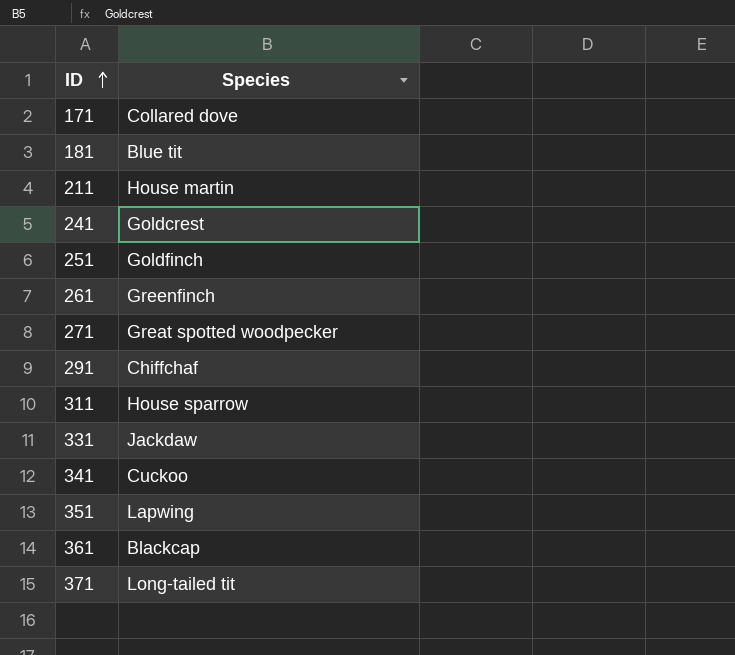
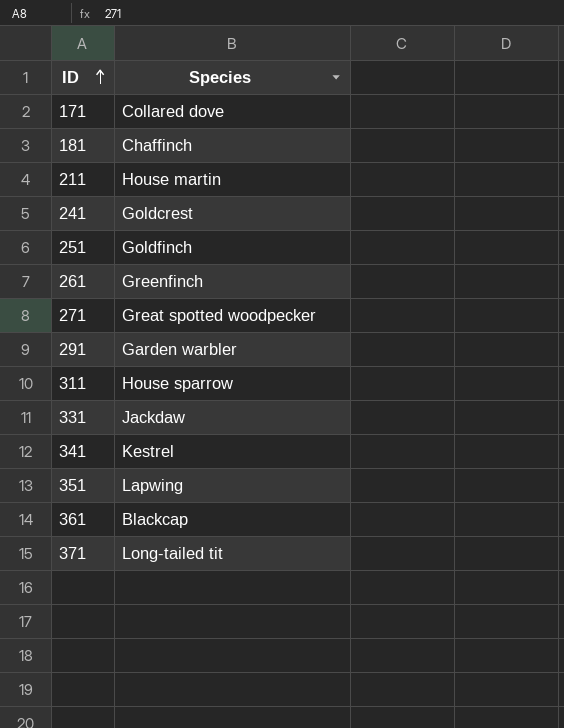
181 | Species: Blue tit -> Chaffinch
291 | Species: Chiffchaf -> Garden warbler
341 | Species: Cuckoo -> Kestrel

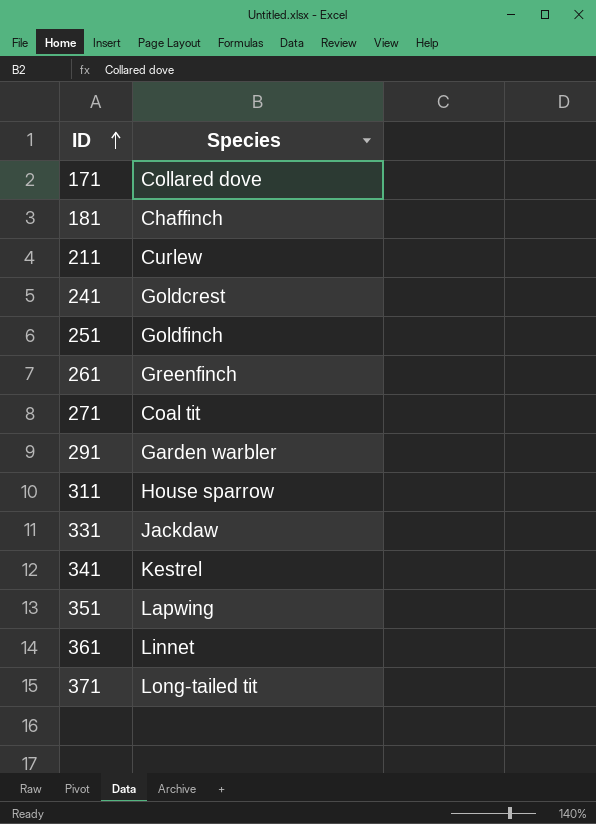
211 | Species: House martin -> Curlew
271 | Species: Great spotted woodpecker -> Coal tit
361 | Species: Blackcap -> Linnet

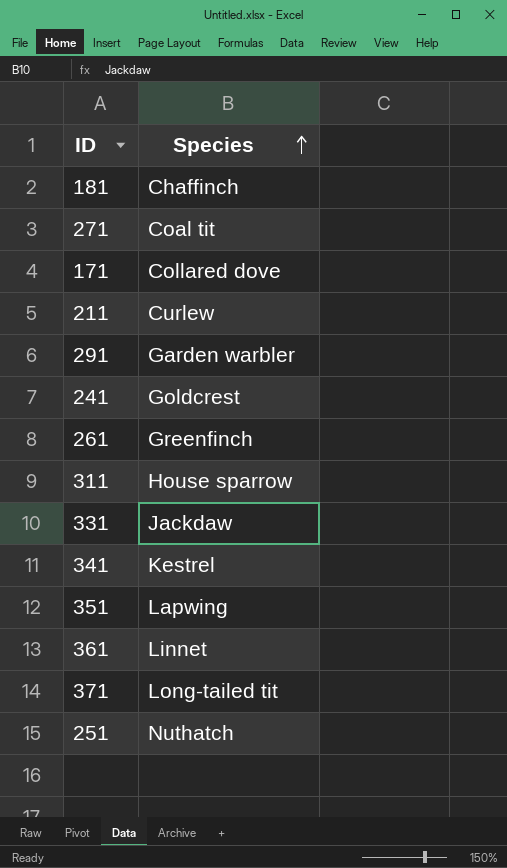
row order: ID ascending -> Species ascending
251 | Species: Goldfinch -> Nuthatch

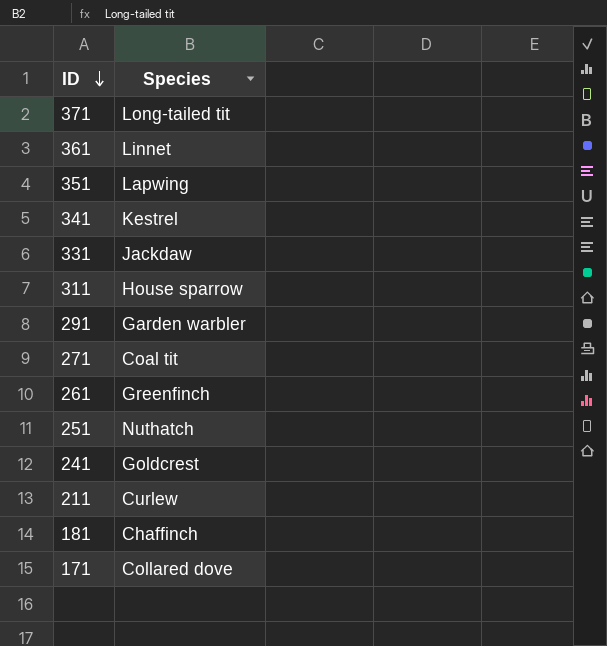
row order: Species ascending -> ID descending

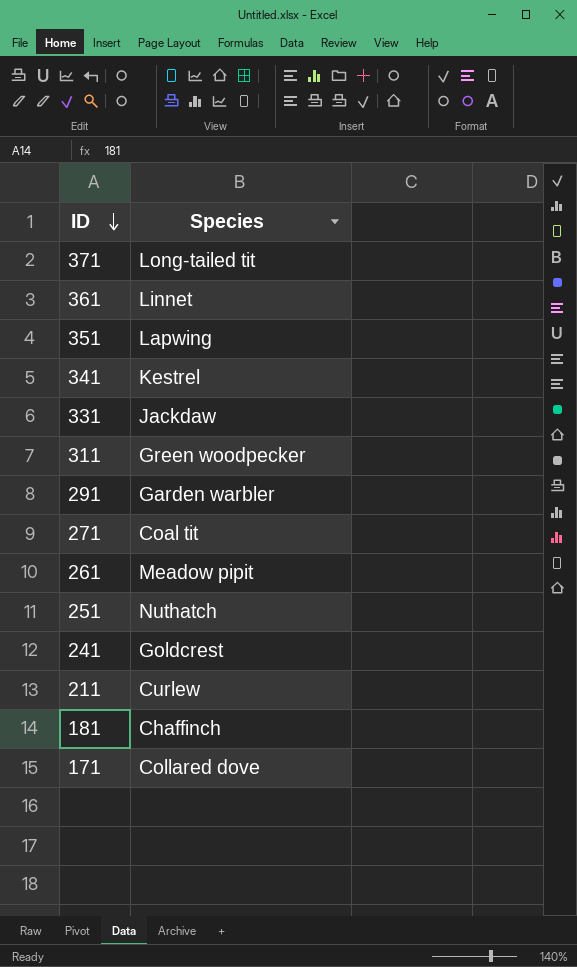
311 | Species: House sparrow -> Green woodpecker
261 | Species: Greenfinch -> Meadow pipit

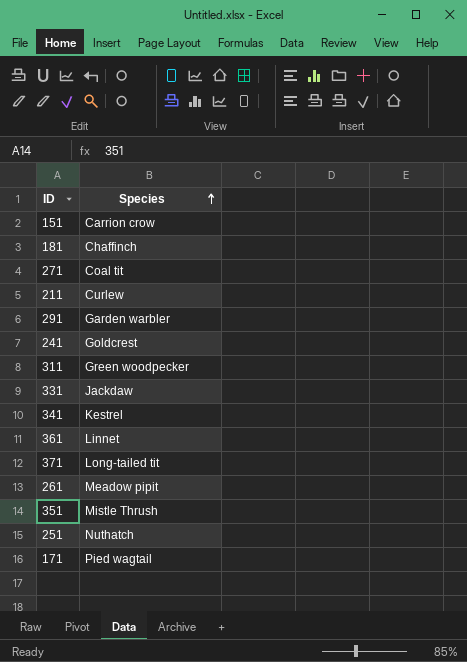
row order: ID descending -> Species ascending
row 151: none -> Carrion crow
351 | Species: Lapwing -> Mistle Thrush
171 | Species: Collared dove -> Pied wagtail

